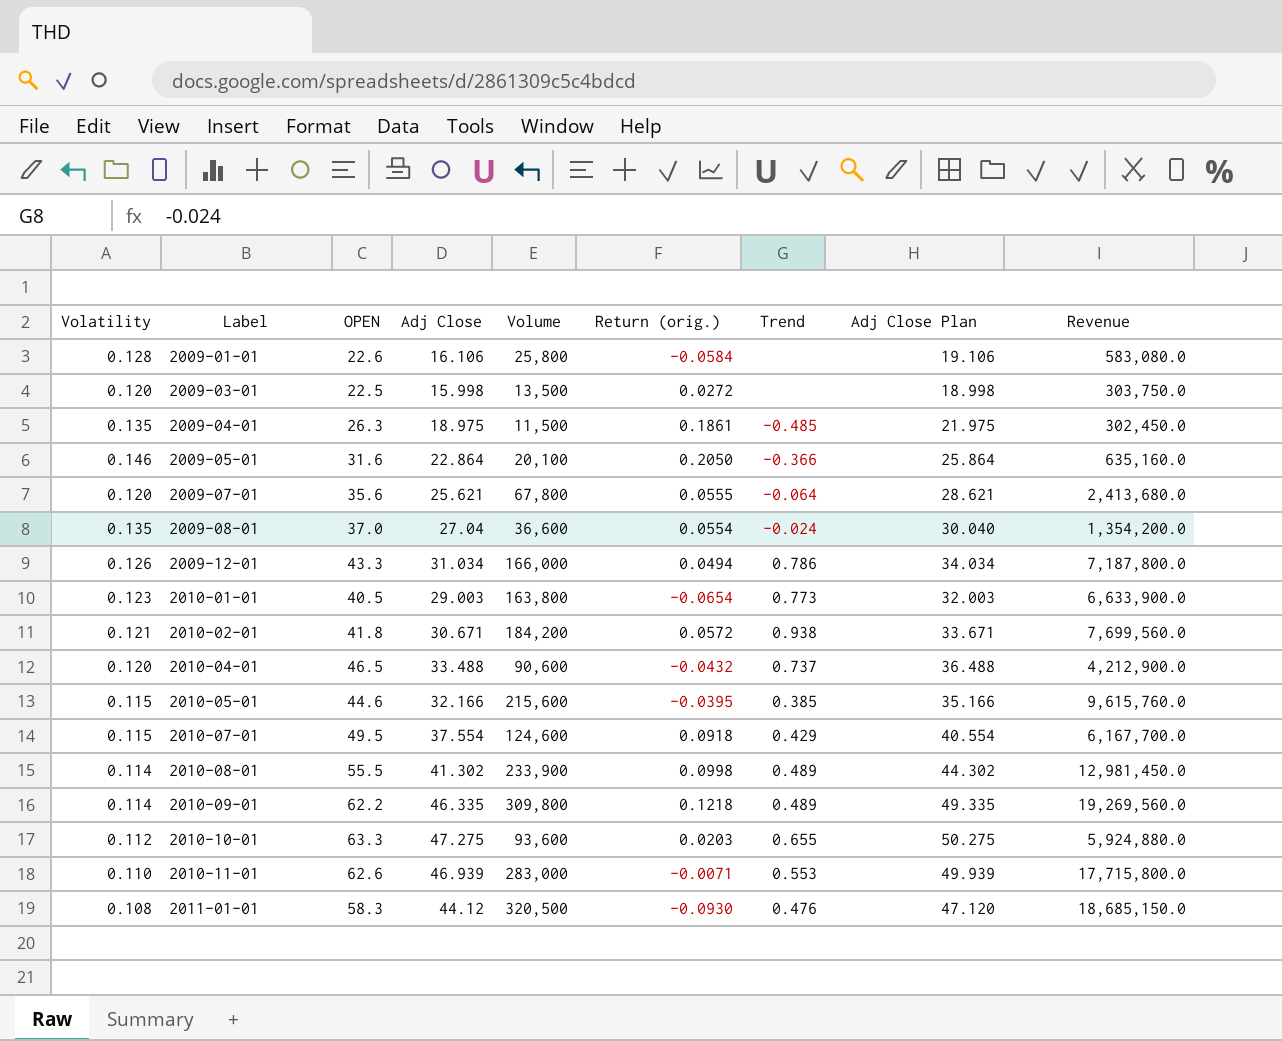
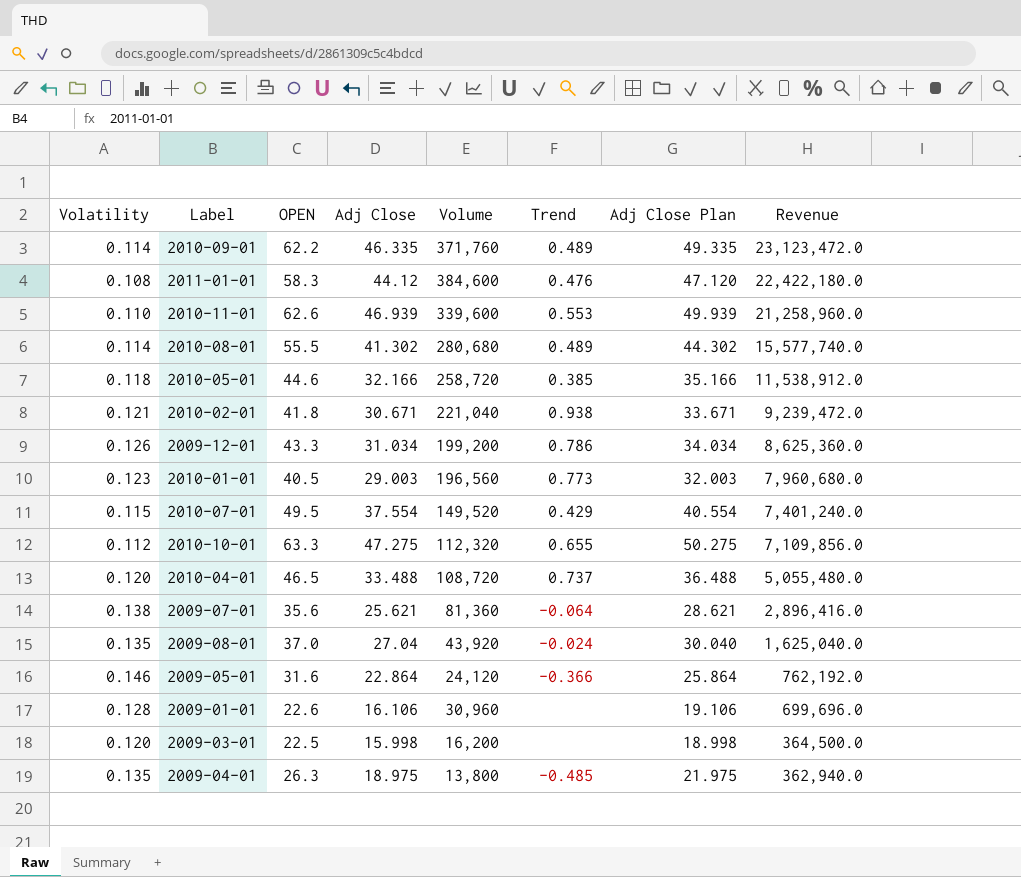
row order: Label ascending -> Revenue descending
column Return (orig.) | position: 6 -> none
2010-09-01 | Volume: 309,800 -> 371,760
2010-09-01 | Revenue: 19,269,560.0 -> 23,123,472.0
2011-01-01 | Volume: 320,500 -> 384,600
2011-01-01 | Revenue: 18,685,150.0 -> 22,422,180.0
2010-11-01 | Volume: 283,000 -> 339,600
2010-11-01 | Revenue: 17,715,800.0 -> 21,258,960.0
2010-08-01 | Volume: 233,900 -> 280,680
2010-08-01 | Revenue: 12,981,450.0 -> 15,577,740.0
2010-05-01 | Volatility: 0.115 -> 0.118
2010-05-01 | Volume: 215,600 -> 258,720
2010-05-01 | Revenue: 9,615,760.0 -> 11,538,912.0
2010-02-01 | Volume: 184,200 -> 221,040
2010-02-01 | Revenue: 7,699,560.0 -> 9,239,472.0
2009-12-01 | Volume: 166,000 -> 199,200
2009-12-01 | Revenue: 7,187,800.0 -> 8,625,360.0
2010-01-01 | Volume: 163,800 -> 196,560
2010-01-01 | Revenue: 6,633,900.0 -> 7,960,680.0
2010-07-01 | Volume: 124,600 -> 149,520
2010-07-01 | Revenue: 6,167,700.0 -> 7,401,240.0
2010-10-01 | Volume: 93,600 -> 112,320
2010-10-01 | Revenue: 5,924,880.0 -> 7,109,856.0
2010-04-01 | Volume: 90,600 -> 108,720
2010-04-01 | Revenue: 4,212,900.0 -> 5,055,480.0
2009-07-01 | Volatility: 0.120 -> 0.138
2009-07-01 | Volume: 67,800 -> 81,360
2009-07-01 | Revenue: 2,413,680.0 -> 2,896,416.0
2009-08-01 | Volume: 36,600 -> 43,920
2009-08-01 | Revenue: 1,354,200.0 -> 1,625,040.0
2009-05-01 | Volume: 20,100 -> 24,120
2009-05-01 | Revenue: 635,160.0 -> 762,192.0
2009-01-01 | Volume: 25,800 -> 30,960
2009-01-01 | Revenue: 583,080.0 -> 699,696.0
2009-03-01 | Volume: 13,500 -> 16,200
2009-03-01 | Revenue: 303,750.0 -> 364,500.0
2009-04-01 | Volume: 11,500 -> 13,800
2009-04-01 | Revenue: 302,450.0 -> 362,940.0

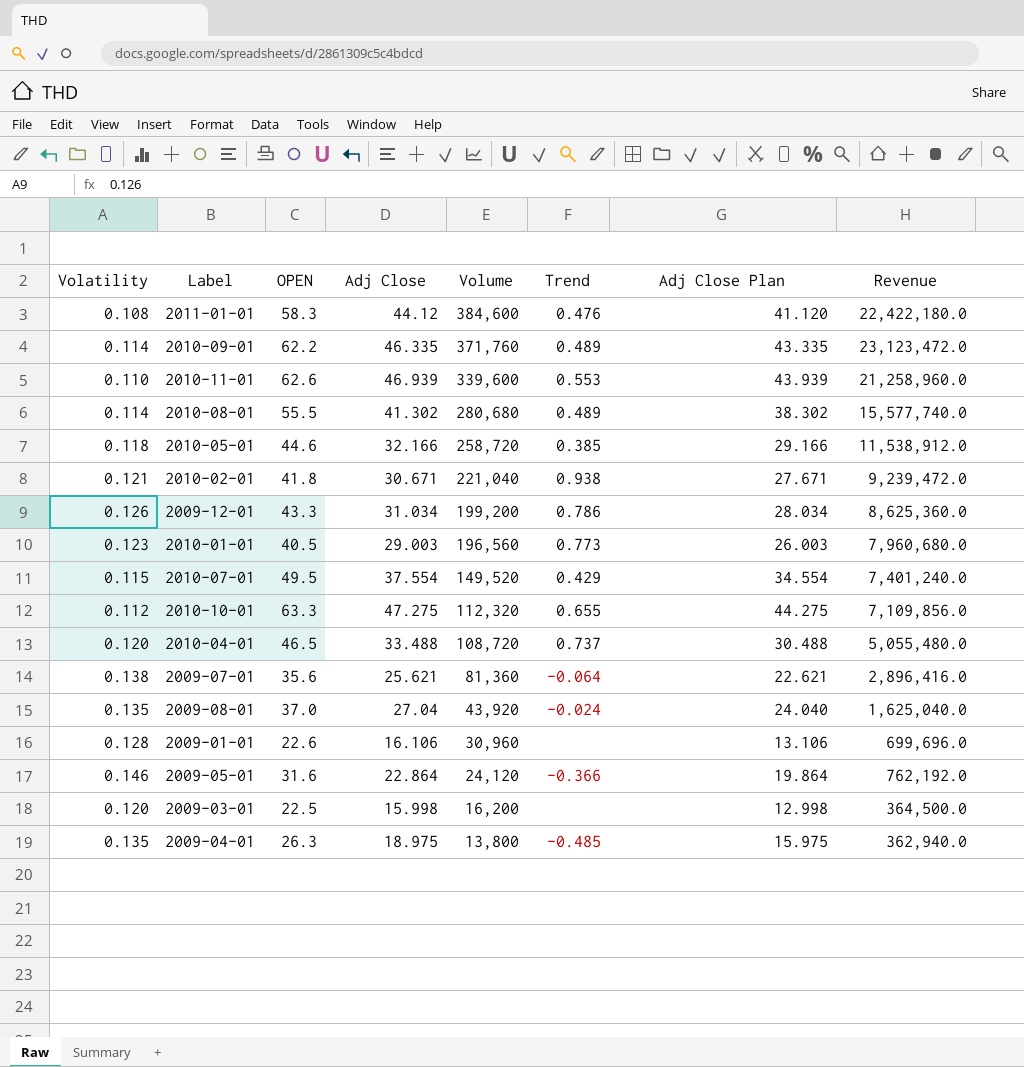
row order: Revenue descending -> Volume descending
column Adj Close Plan | formula: [Adj Close] + 3 -> [Adj Close] - 3

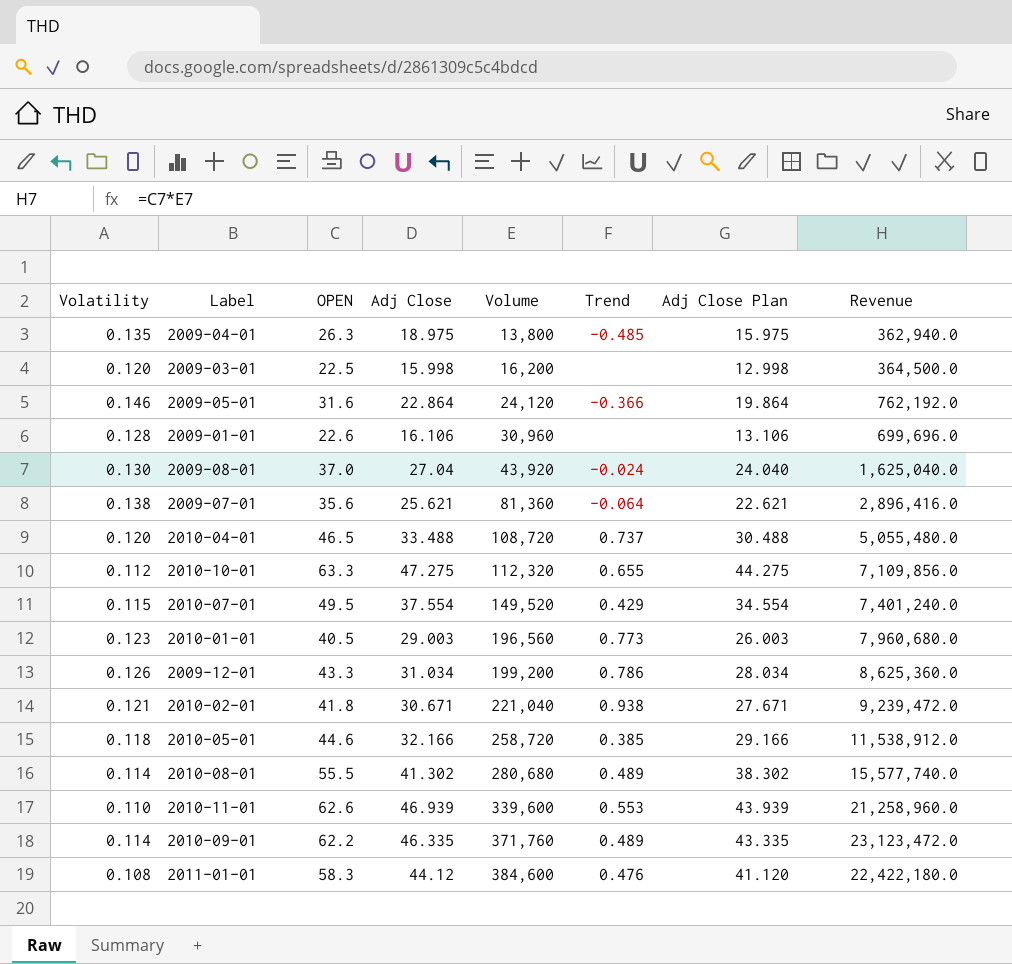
row order: Volume descending -> Volume ascending
2009-08-01 | Volatility: 0.135 -> 0.130

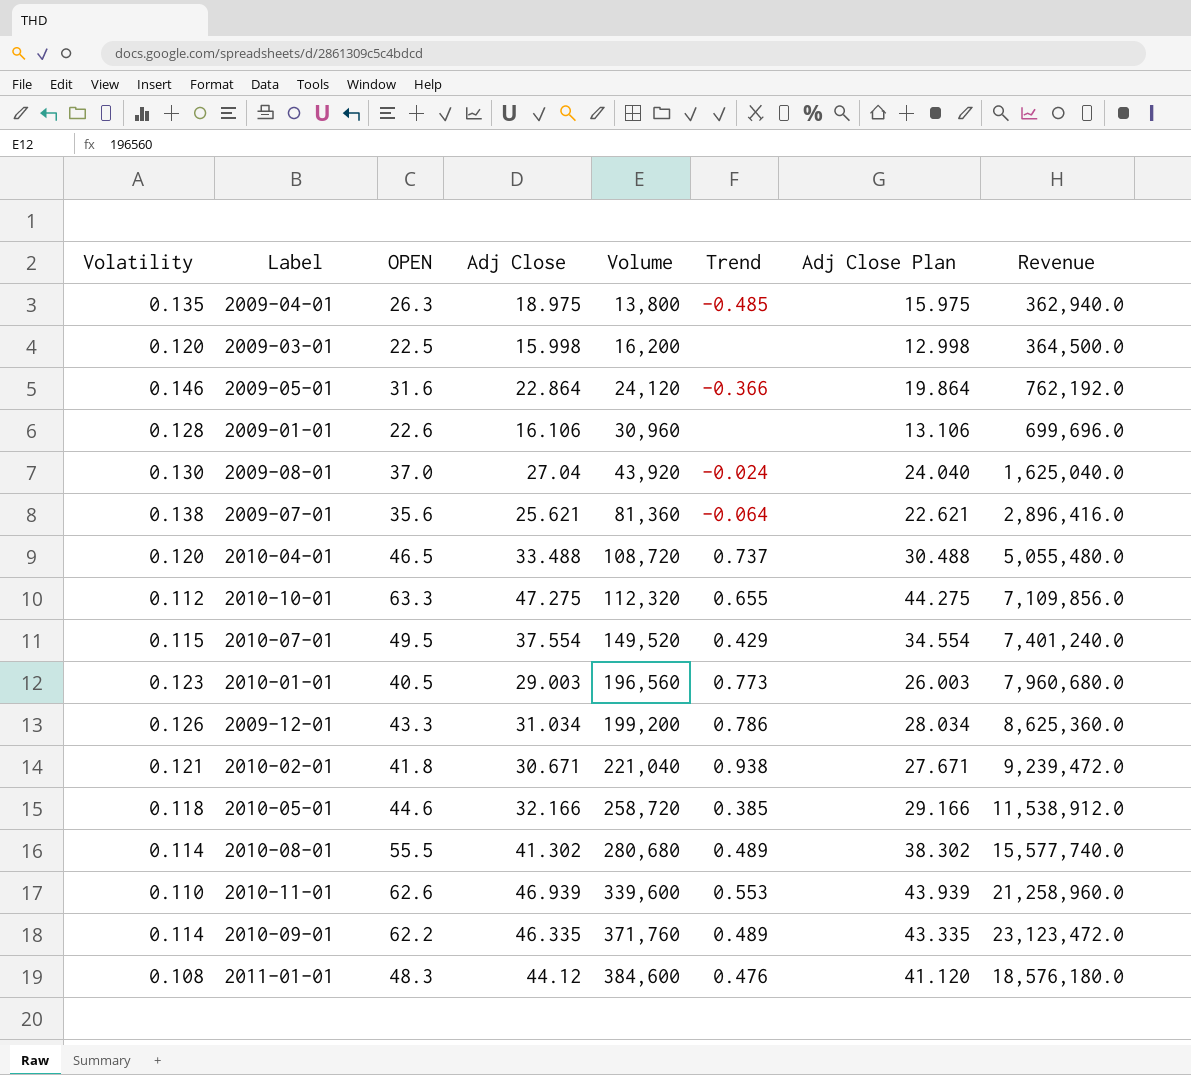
2011-01-01 | OPEN: 58.3 -> 48.3
2011-01-01 | Revenue: 22,422,180.0 -> 18,576,180.0

